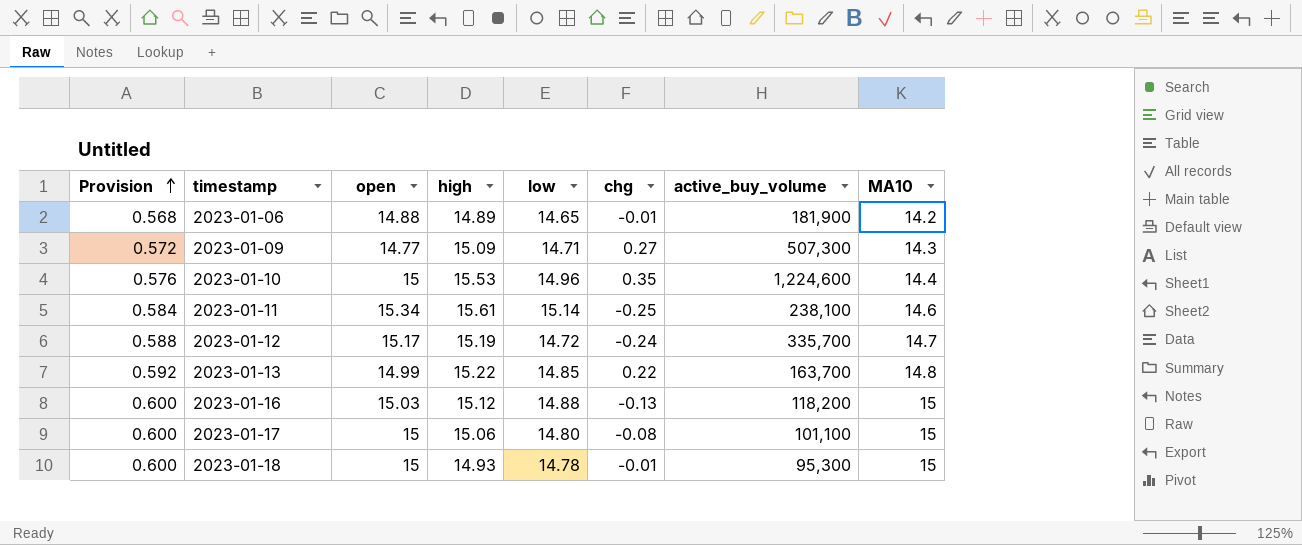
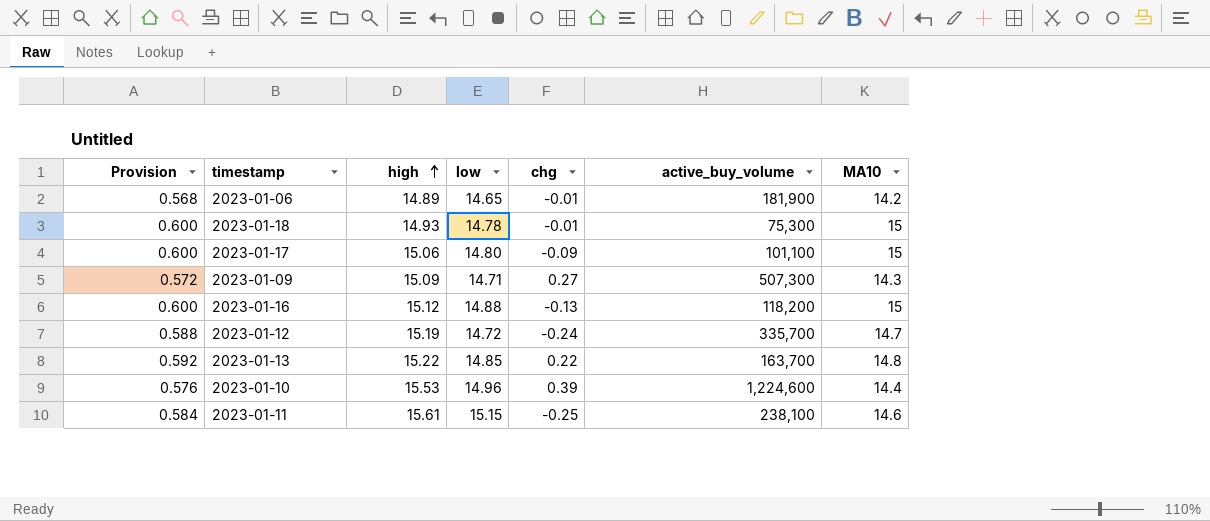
row order: Provision ascending -> high ascending
column open | position: 3 -> none
2023-01-18 | active_buy_volume: 95,300 -> 75,300
2023-01-17 | chg: -0.08 -> -0.09
2023-01-10 | chg: 0.35 -> 0.39
2023-01-11 | low: 15.14 -> 15.15

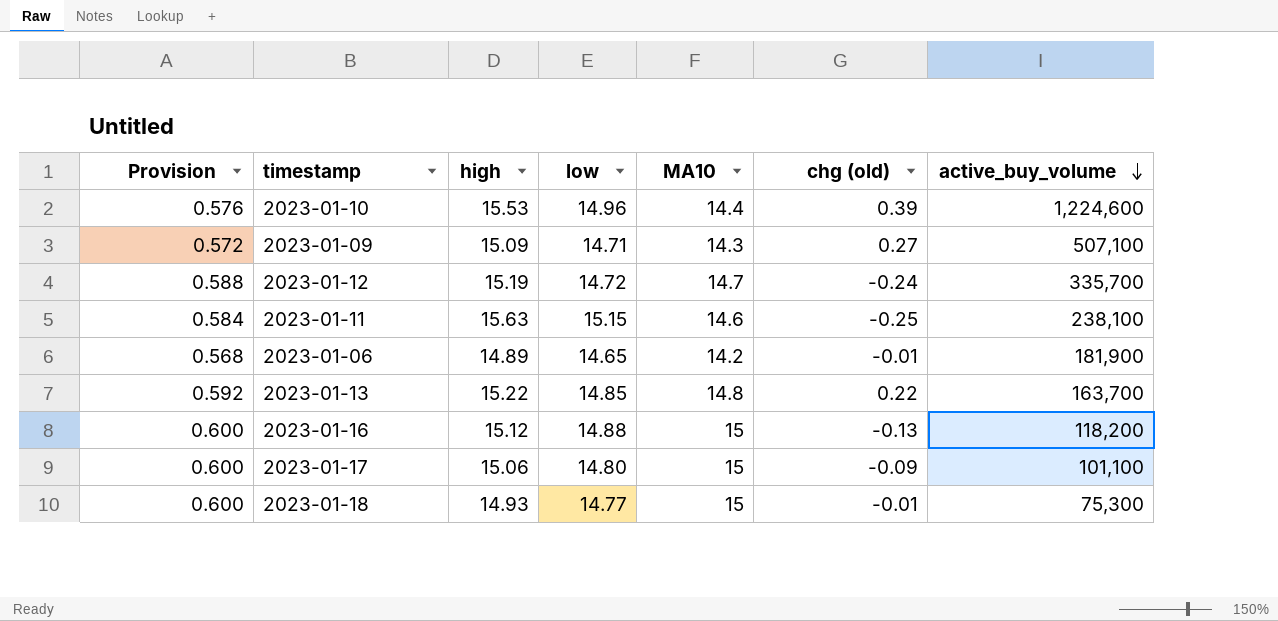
row order: high ascending -> active_buy_volume descending
column MA10 | position: 7 -> 5
column name: chg -> chg (old)
2023-01-09 | active_buy_volume: 507,300 -> 507,100
2023-01-11 | high: 15.61 -> 15.63
2023-01-18 | low: 14.78 -> 14.77

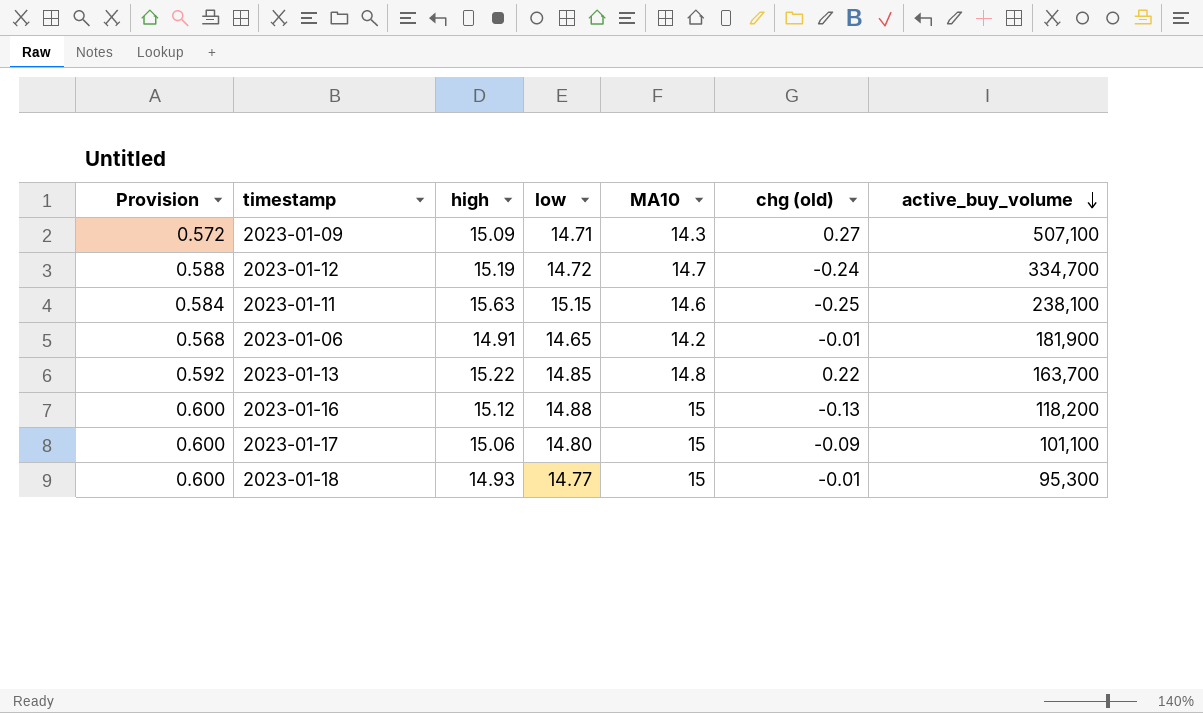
row 2023-01-10: 0.576 | 15.53 | 14.96 | 14.4 | 0.39 | 1,224,600 -> none
2023-01-12 | active_buy_volume: 335,700 -> 334,700
2023-01-06 | high: 14.89 -> 14.91
2023-01-18 | active_buy_volume: 75,300 -> 95,300

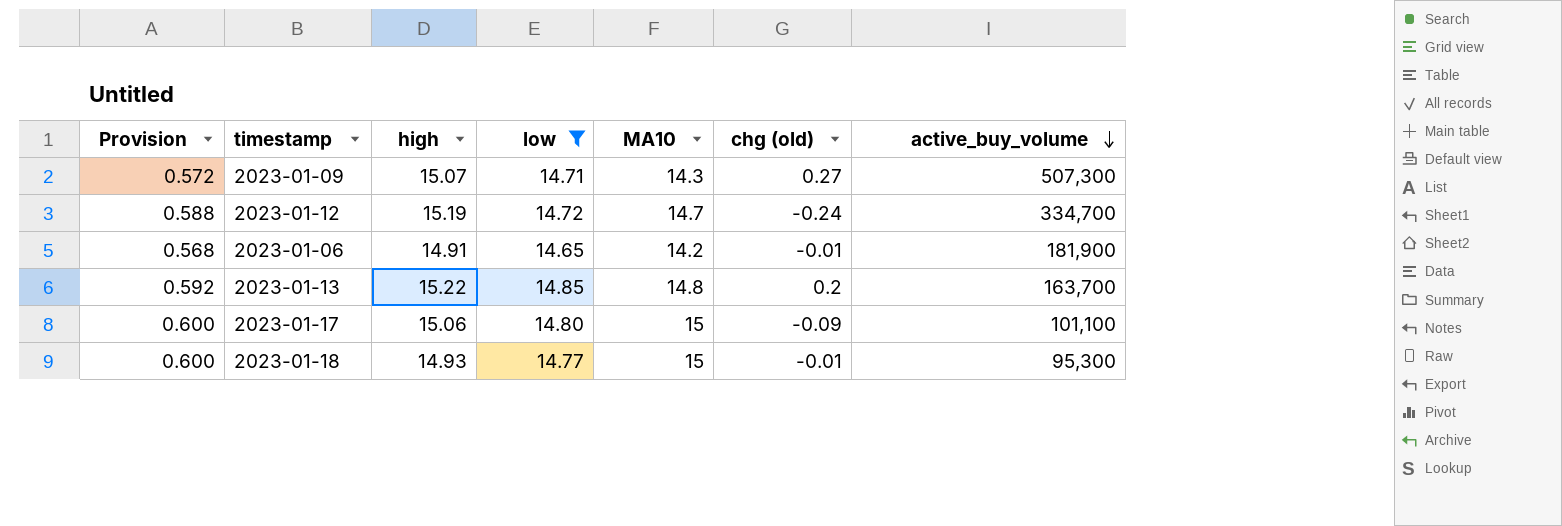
filter: none -> low <= 14.85
2023-01-09 | high: 15.09 -> 15.07
2023-01-09 | active_buy_volume: 507,100 -> 507,300
2023-01-13 | chg (old): 0.22 -> 0.2

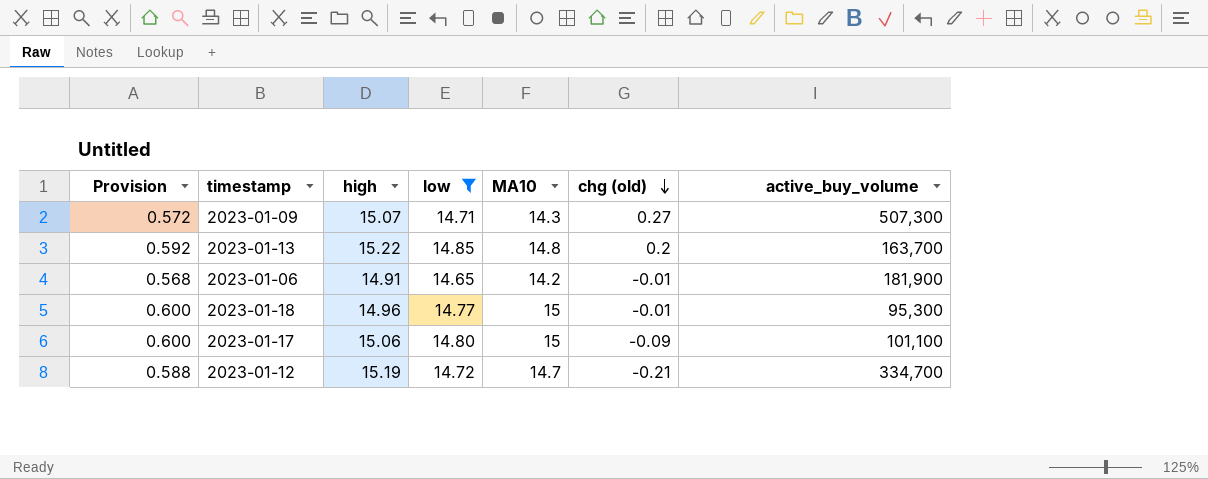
row order: active_buy_volume descending -> chg (old) descending
2023-01-18 | high: 14.93 -> 14.96
2023-01-12 | chg (old): -0.24 -> -0.21

